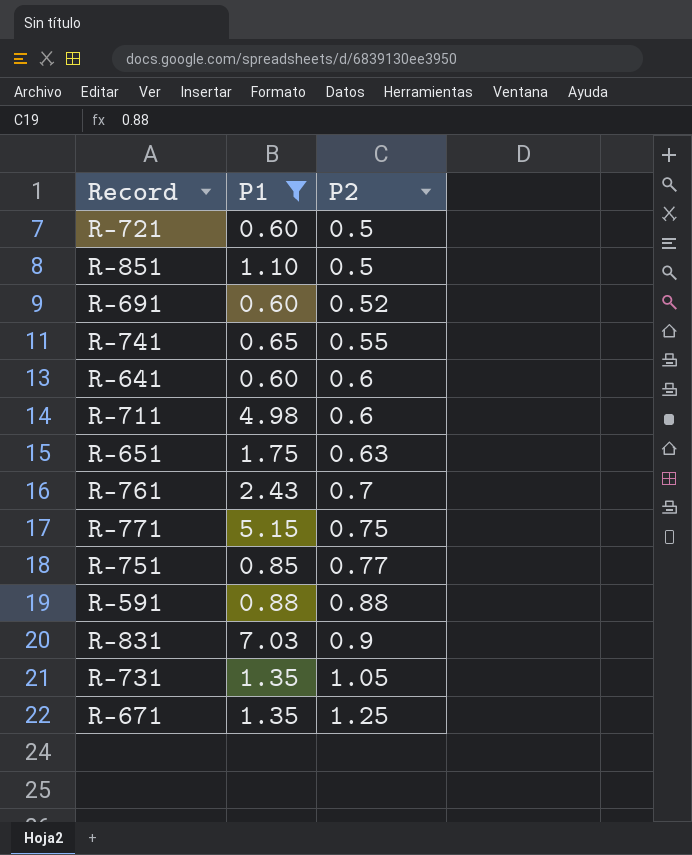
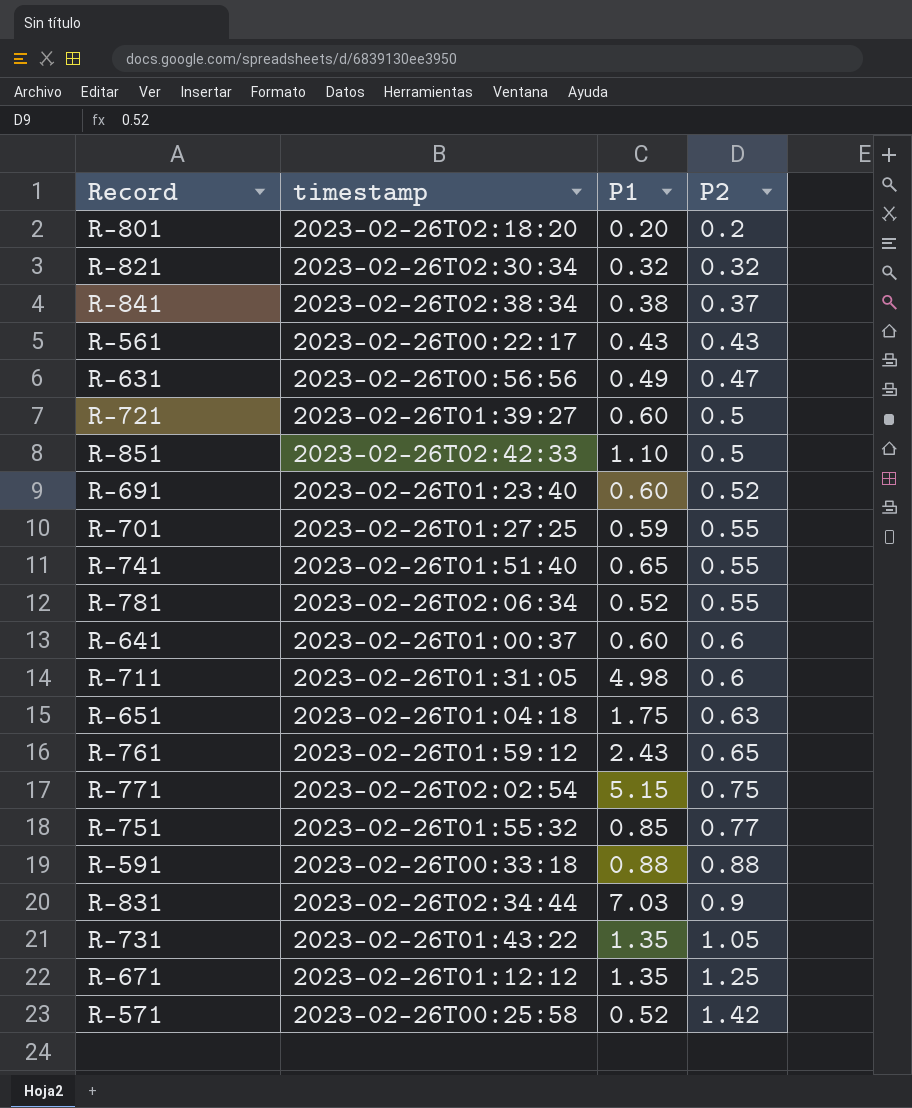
filter: P1 >= 0.60 -> none
column timestamp | position: none -> 2
R-761 | P2: 0.7 -> 0.65

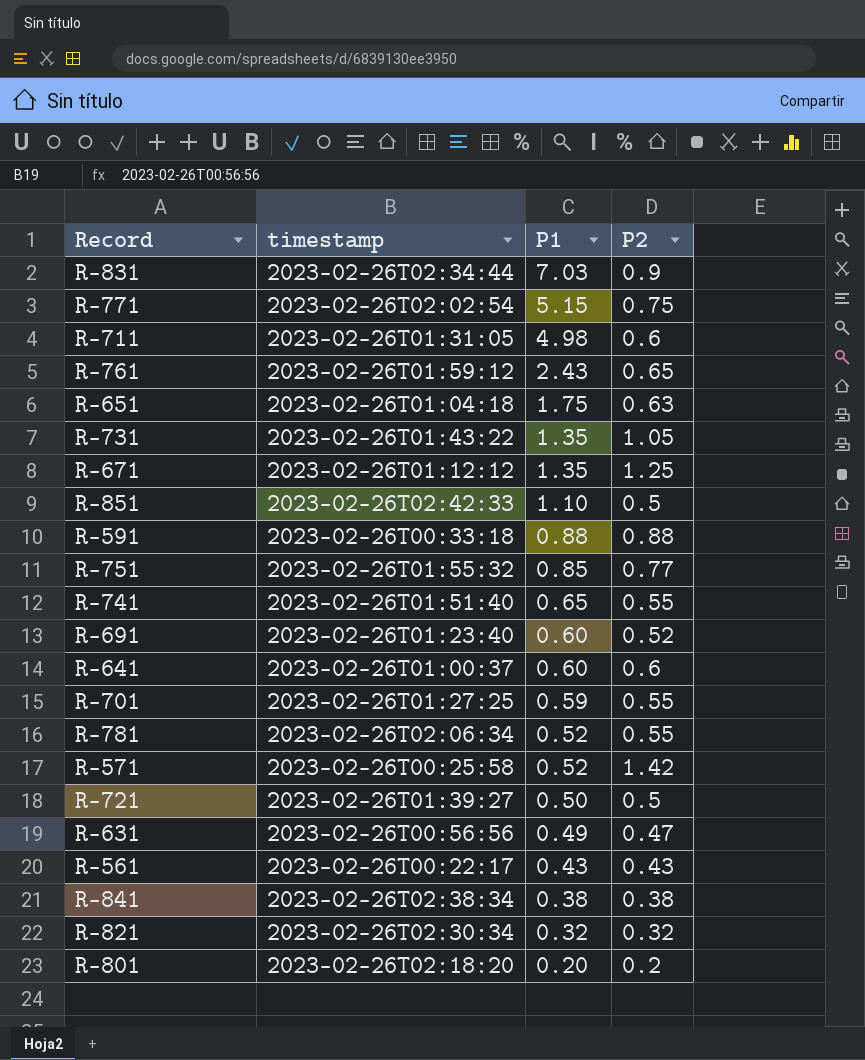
row order: P2 ascending -> P1 descending
R-721 | P1: 0.60 -> 0.50
R-841 | P2: 0.37 -> 0.38

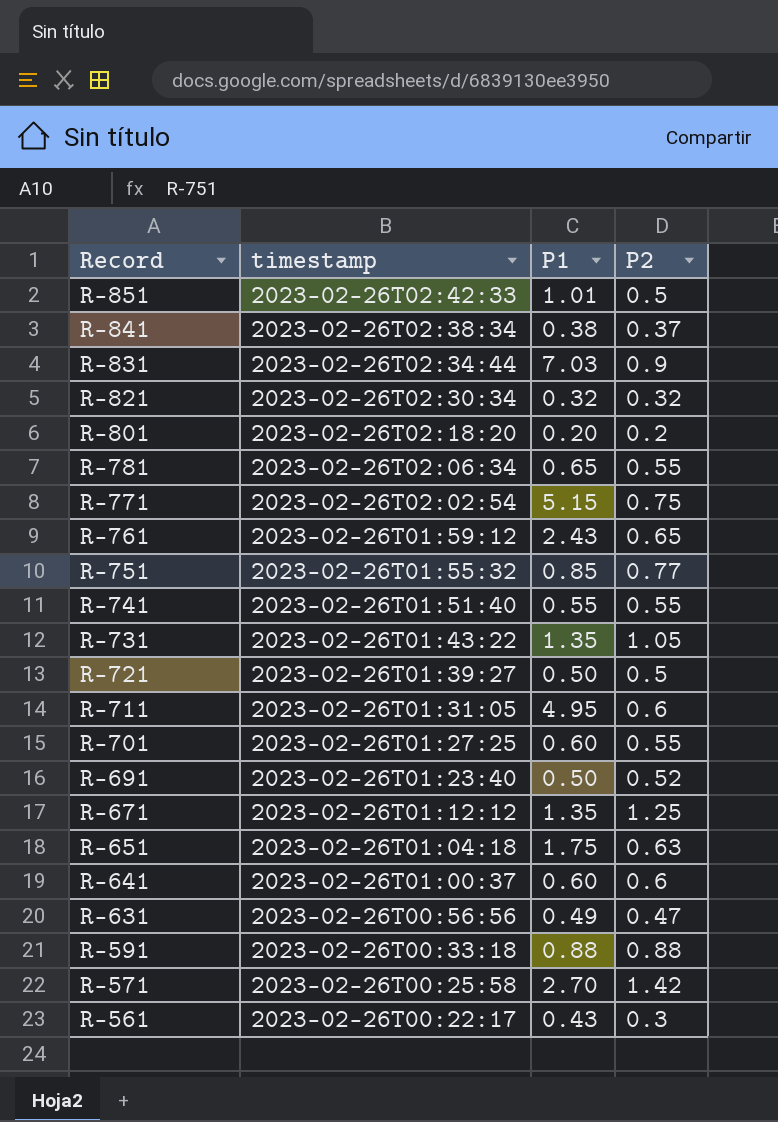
row order: P1 descending -> Record descending
R-851 | P1: 1.10 -> 1.01
R-841 | P2: 0.38 -> 0.37
R-781 | P1: 0.52 -> 0.65
R-741 | P1: 0.65 -> 0.55
R-711 | P1: 4.98 -> 4.95
R-701 | P1: 0.59 -> 0.60
R-691 | P1: 0.60 -> 0.50
R-571 | P1: 0.52 -> 2.70
R-561 | P2: 0.43 -> 0.3

